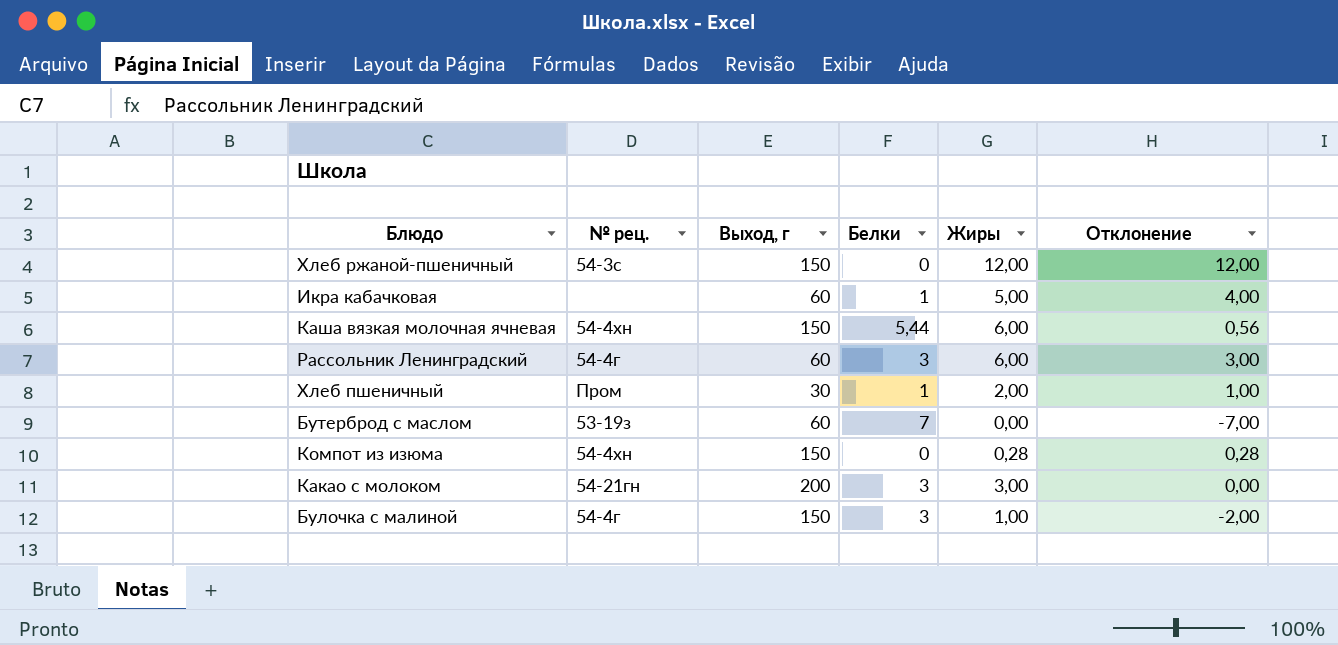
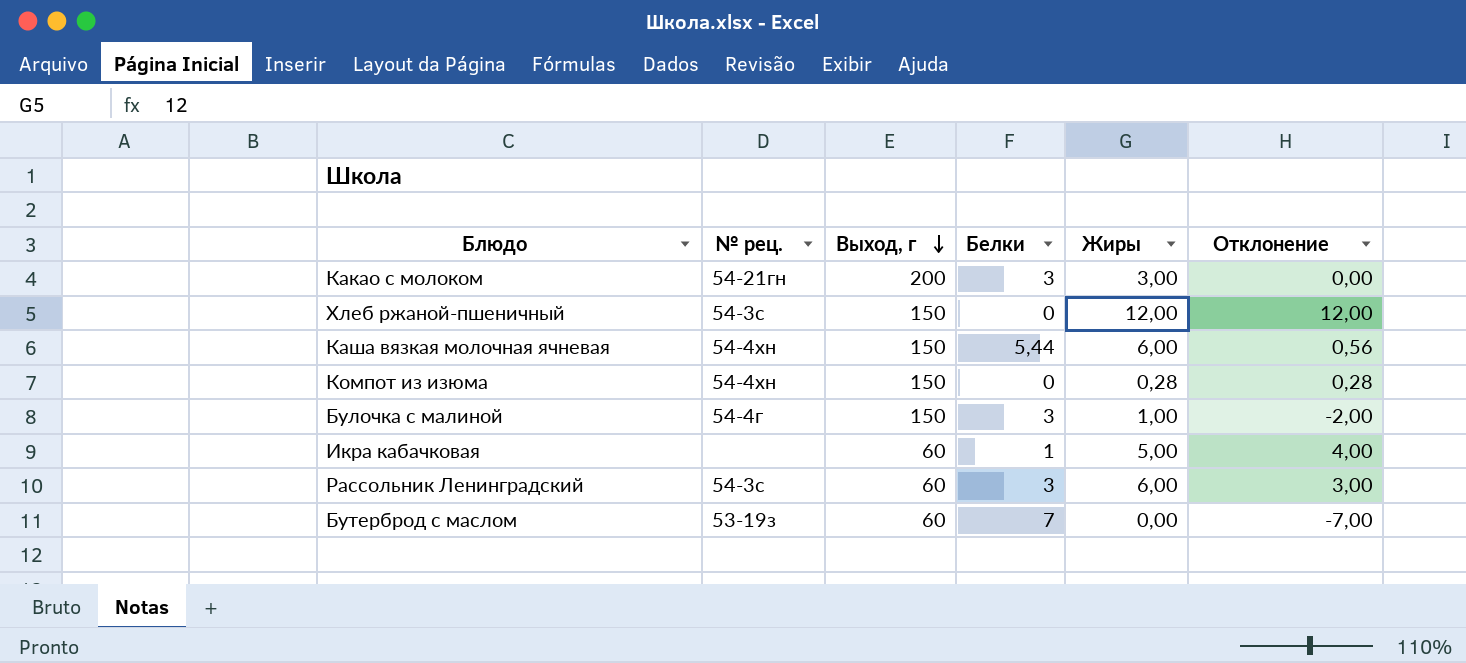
row order: none -> Выход, г descending
row Хлеб пшеничный: Пром | 30 | 1 | 2,00 | 1,00 -> none
Рассольник Ленинградский | № рец.: 54-4г -> 54-3с

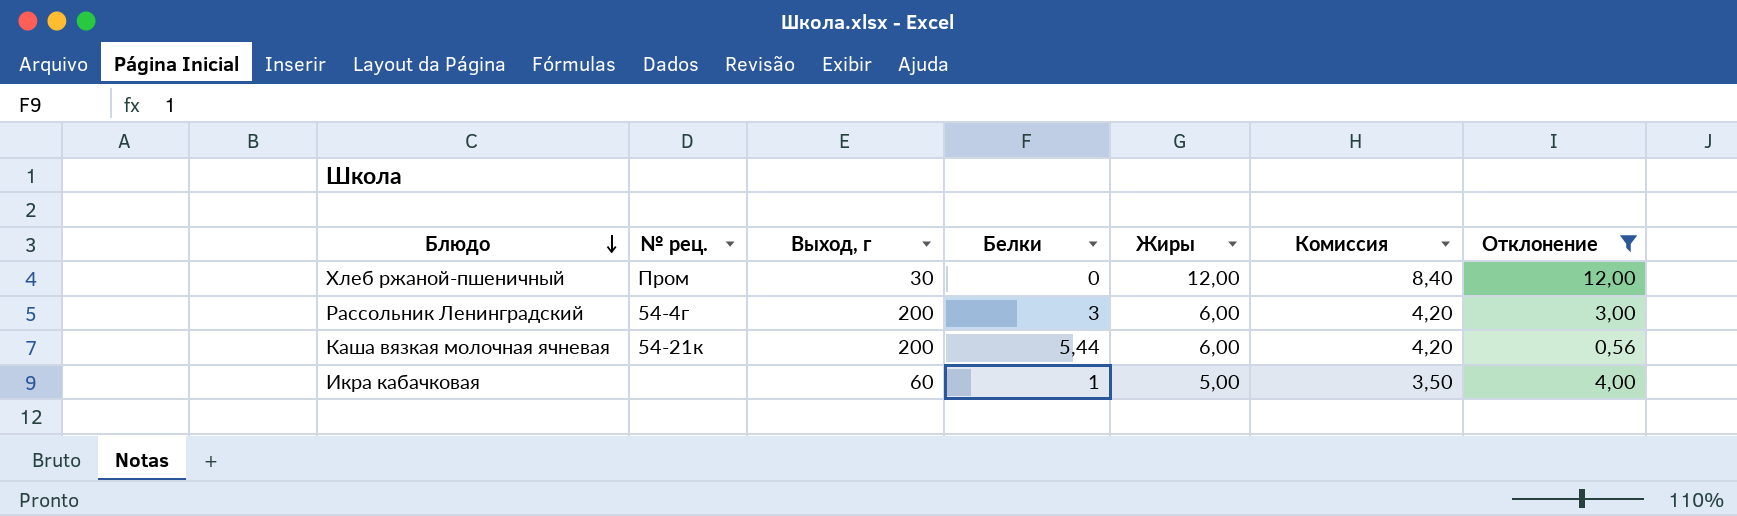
filter: none -> Отклонение >= 0,56
row order: Выход, г descending -> Блюдо descending
column Комиссия | formula: none -> [Жиры] * 0,7
Хлеб ржаной-пшеничный | № рец.: 54-3с -> Пром
Хлеб ржаной-пшеничный | Выход, г: 150 -> 30
Рассольник Ленинградский | № рец.: 54-3с -> 54-4г
Рассольник Ленинградский | Выход, г: 60 -> 200
Каша вязкая молочная ячневая | № рец.: 54-4хн -> 54-21к
Каша вязкая молочная ячневая | Выход, г: 150 -> 200

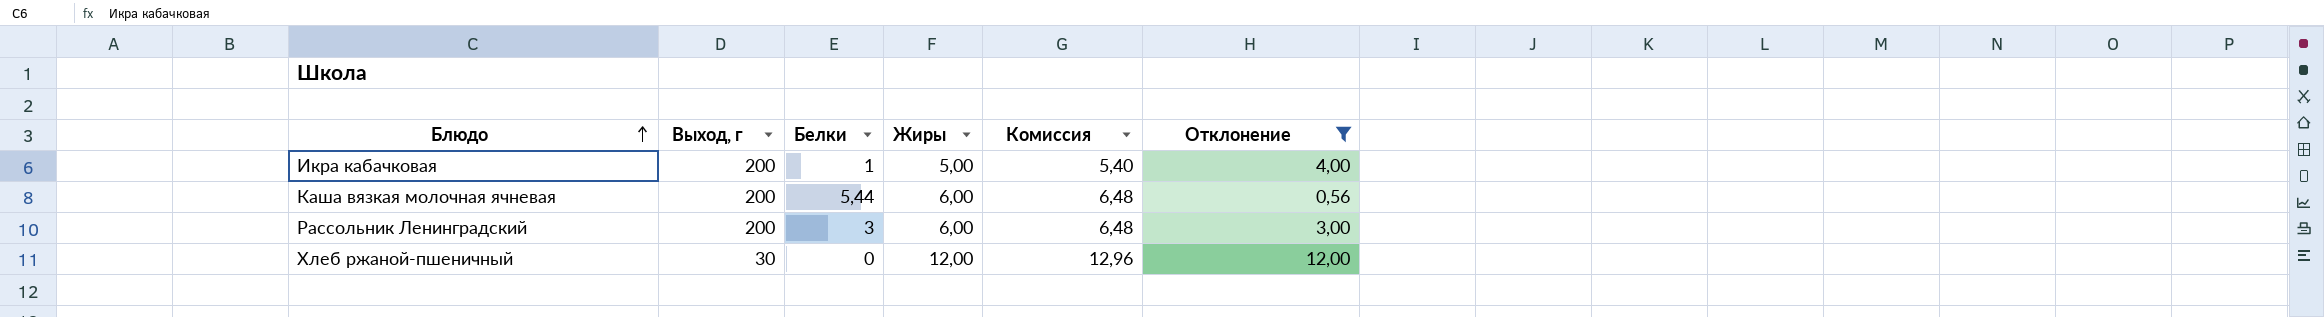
row order: Блюдо descending -> Блюдо ascending
column № рец. | position: 2 -> none
column Комиссия | formula: [Жиры] * 0,7 -> [Жиры] * 1,08
Икра кабачковая | Выход, г: 60 -> 200

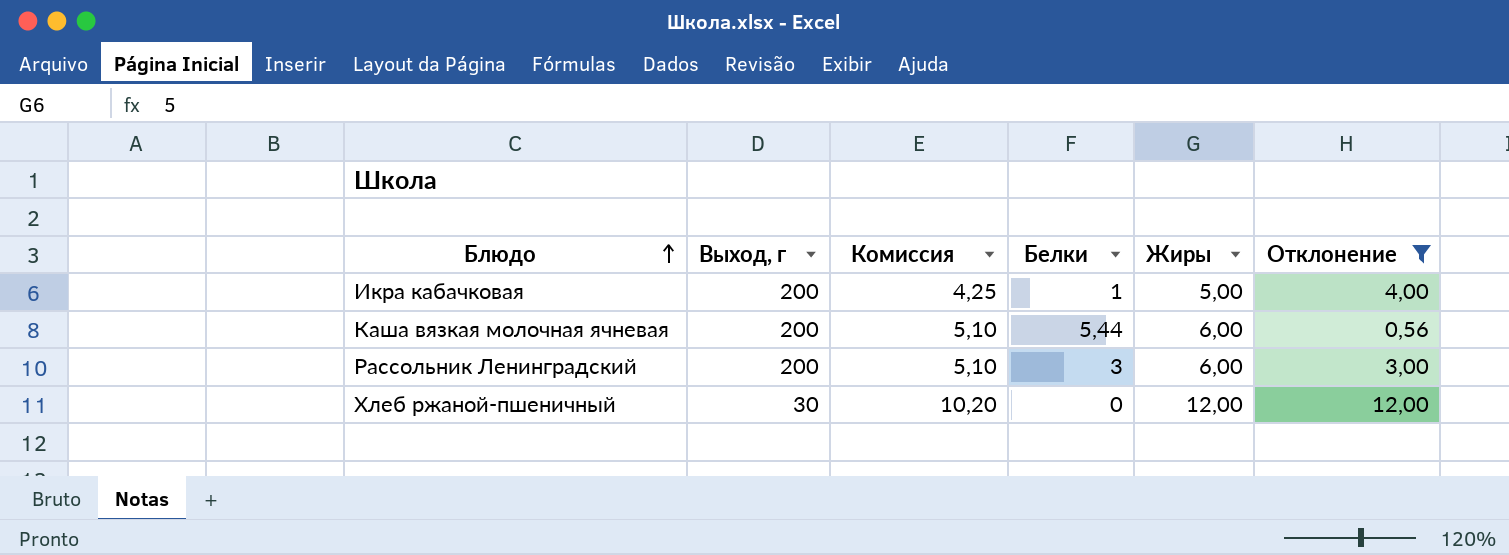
column Комиссия | formula: [Жиры] * 1,08 -> [Жиры] * 0,85
column Комиссия | position: 5 -> 3

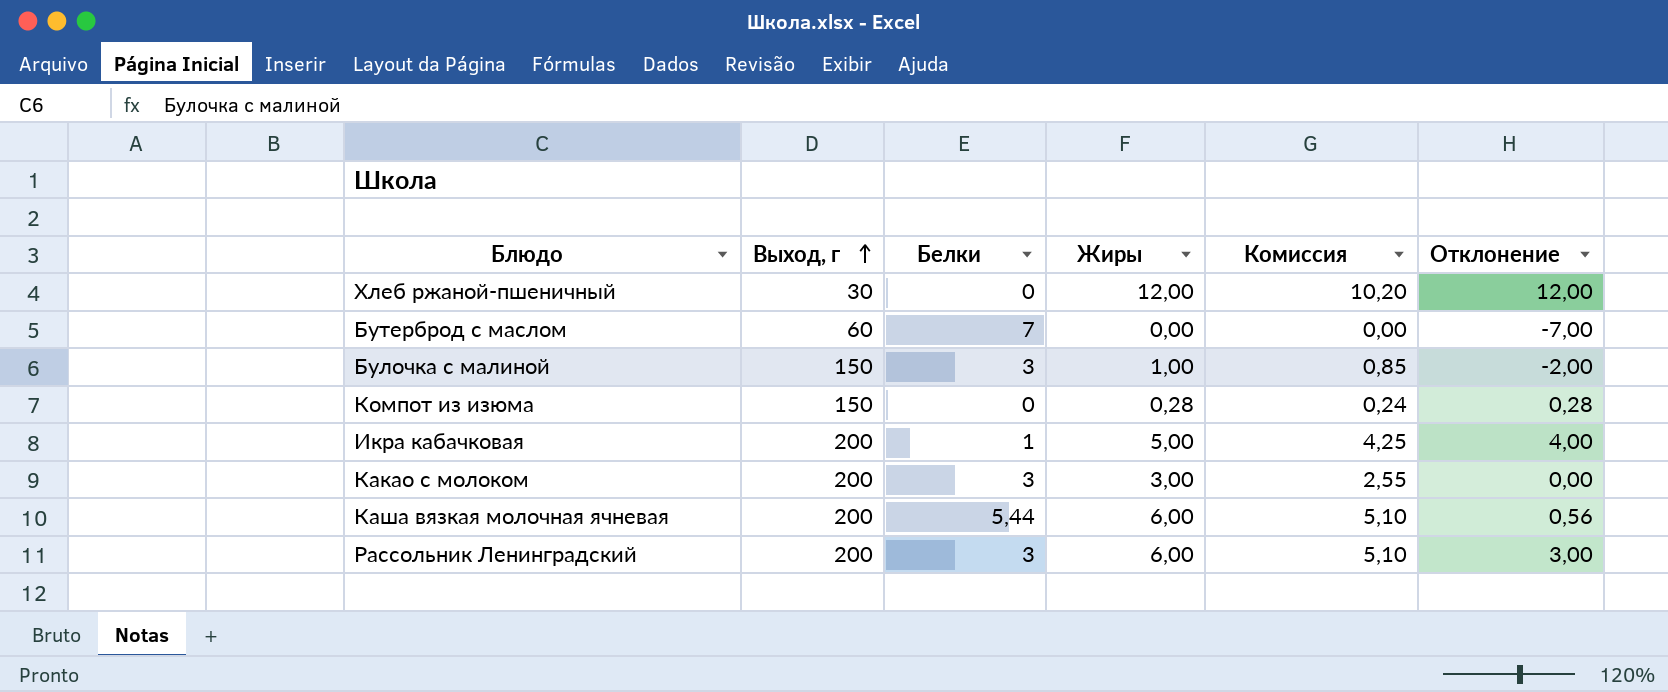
filter: Отклонение >= 0,56 -> none
row order: Блюдо ascending -> Выход, г ascending
column Комиссия | position: 3 -> 5

